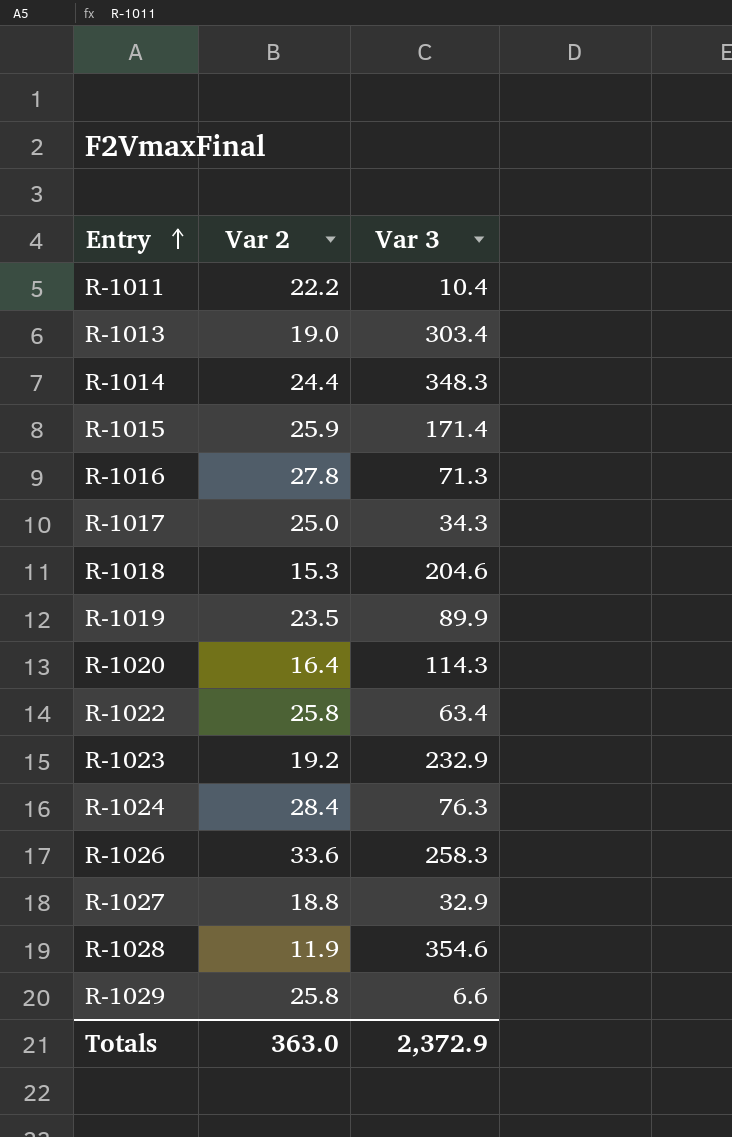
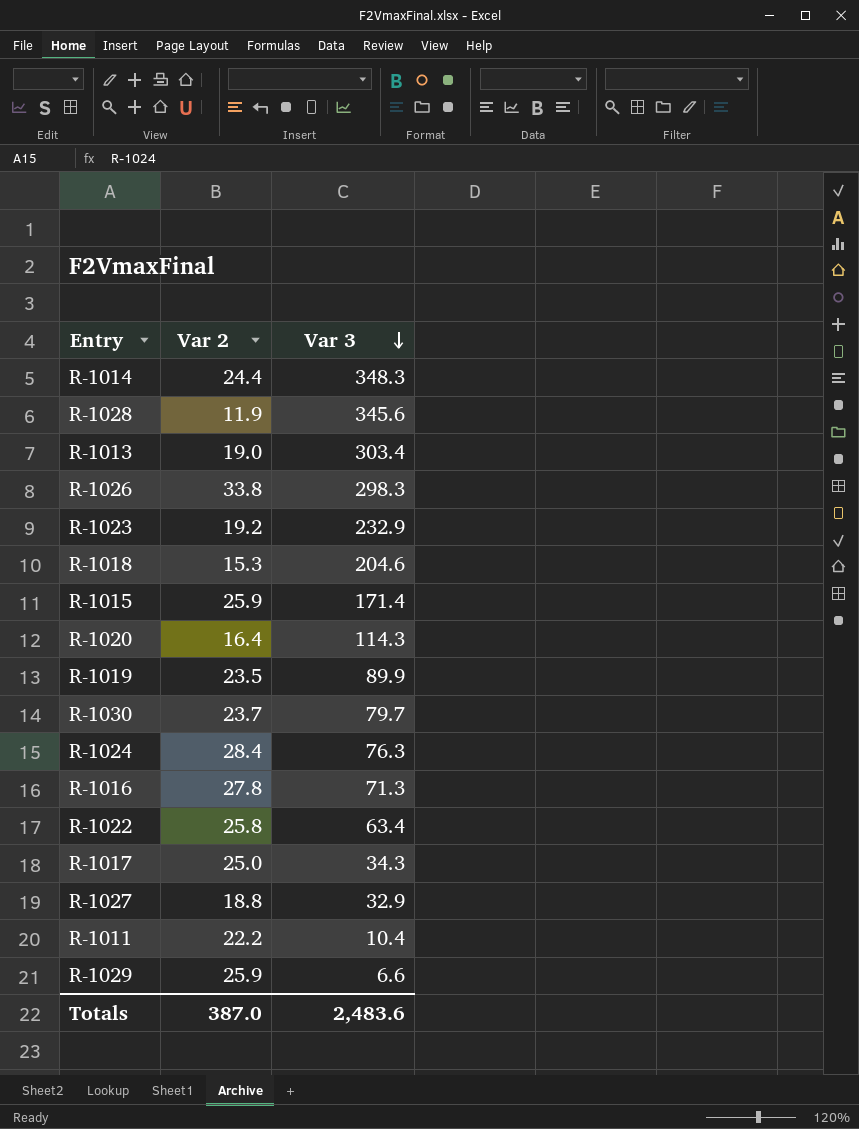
row order: Entry ascending -> Var 3 descending
R-1028 | Var 3: 354.6 -> 345.6
R-1026 | Var 2: 33.6 -> 33.8
R-1026 | Var 3: 258.3 -> 298.3
row R-1030: none -> 23.7 | 79.7
R-1029 | Var 2: 25.8 -> 25.9
Totals | Var 2: 363.0 -> 387.0
Totals | Var 3: 2,372.9 -> 2,483.6

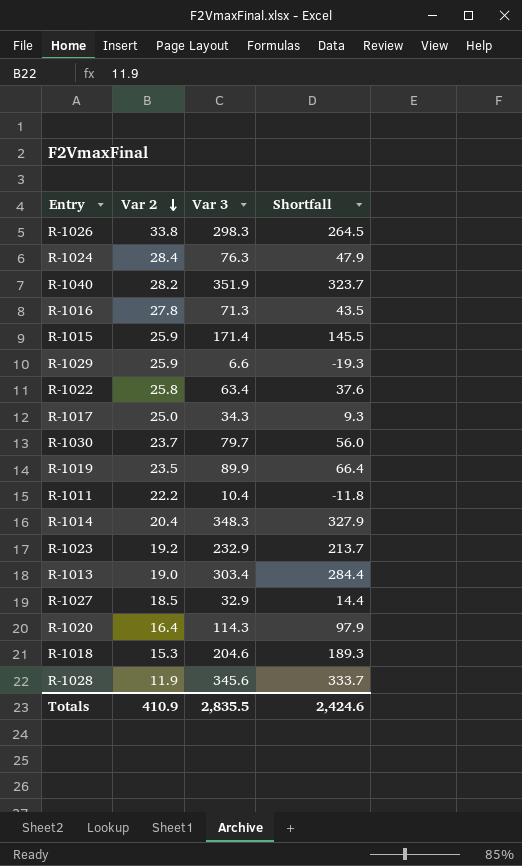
row order: Var 3 descending -> Var 2 descending
column Shortfall | formula: none -> [Var 3] - [Var 2]
row R-1040: none -> 28.2 | 351.9 | 323.7
R-1014 | Var 2: 24.4 -> 20.4
R-1027 | Var 2: 18.8 -> 18.5
Totals | Var 2: 387.0 -> 410.9
Totals | Var 3: 2,483.6 -> 2,835.5

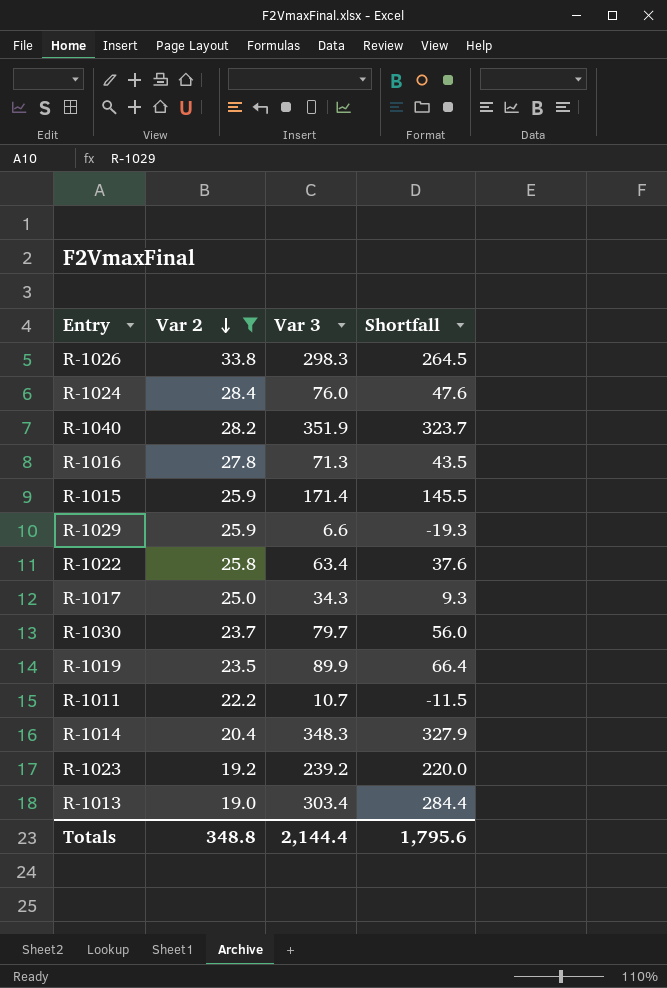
filter: none -> Var 2 >= 19.0
R-1024 | Var 3: 76.3 -> 76.0
R-1024 | Shortfall: 47.9 -> 47.6
R-1011 | Var 3: 10.4 -> 10.7
R-1011 | Shortfall: -11.8 -> -11.5
R-1023 | Var 3: 232.9 -> 239.2
R-1023 | Shortfall: 213.7 -> 220.0
Totals | Var 2: 410.9 -> 348.8
Totals | Var 3: 2,835.5 -> 2,144.4
Totals | Shortfall: 2,424.6 -> 1,795.6

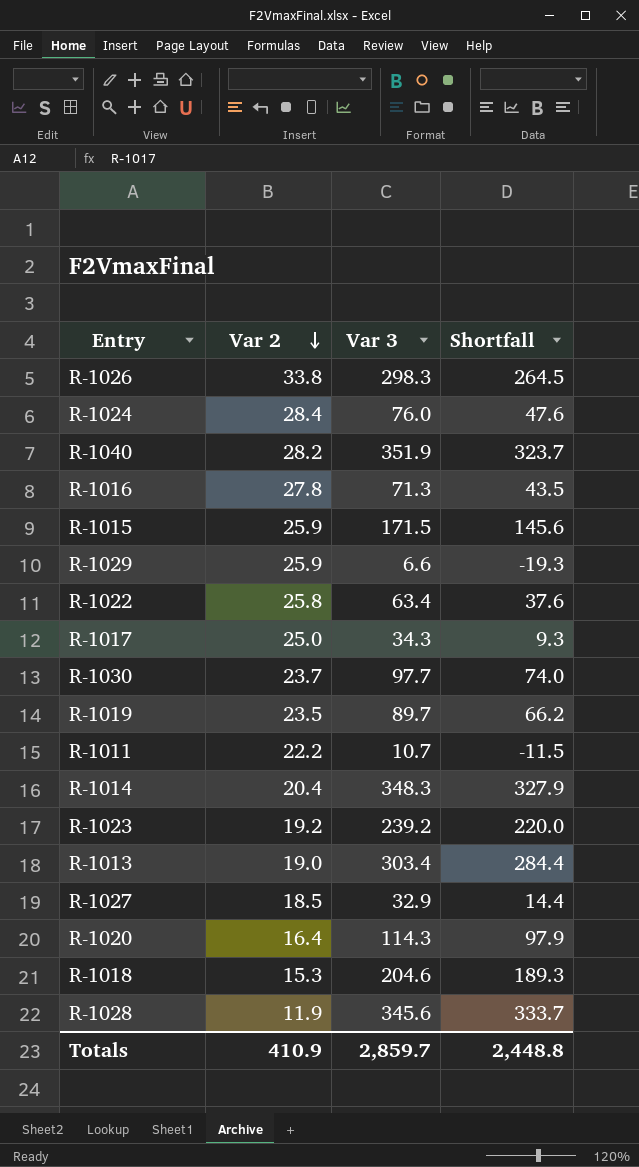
filter: Var 2 >= 19.0 -> none
R-1015 | Var 3: 171.4 -> 171.5
R-1015 | Shortfall: 145.5 -> 145.6
R-1030 | Var 3: 79.7 -> 97.7
R-1030 | Shortfall: 56.0 -> 74.0
R-1019 | Var 3: 89.9 -> 89.7
R-1019 | Shortfall: 66.4 -> 66.2
Totals | Var 2: 348.8 -> 410.9
Totals | Var 3: 2,144.4 -> 2,859.7
Totals | Shortfall: 1,795.6 -> 2,448.8

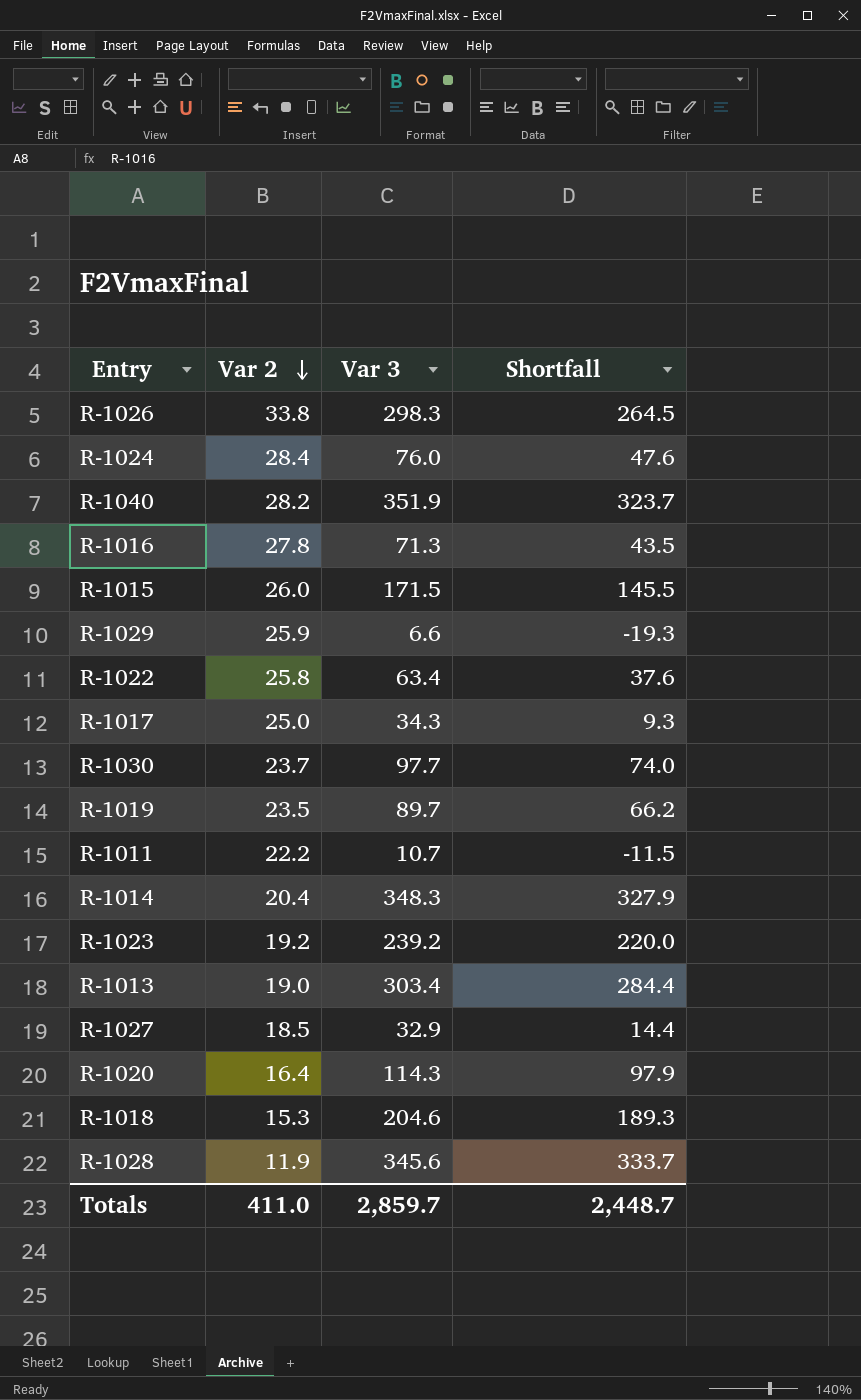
R-1015 | Var 2: 25.9 -> 26.0
R-1015 | Shortfall: 145.6 -> 145.5
Totals | Var 2: 410.9 -> 411.0
Totals | Shortfall: 2,448.8 -> 2,448.7

